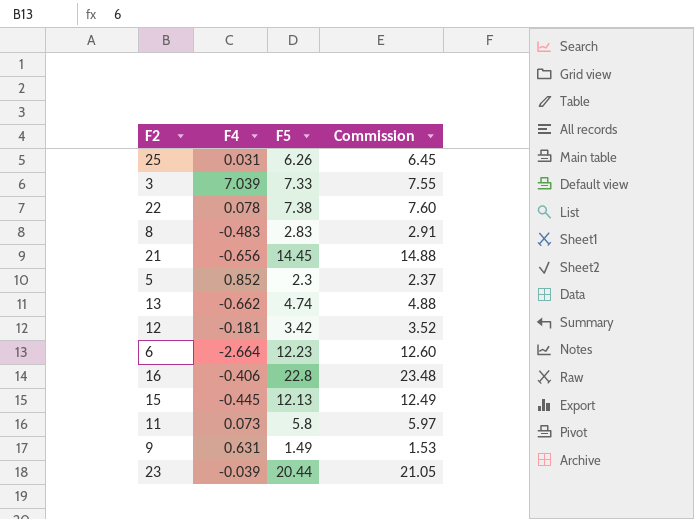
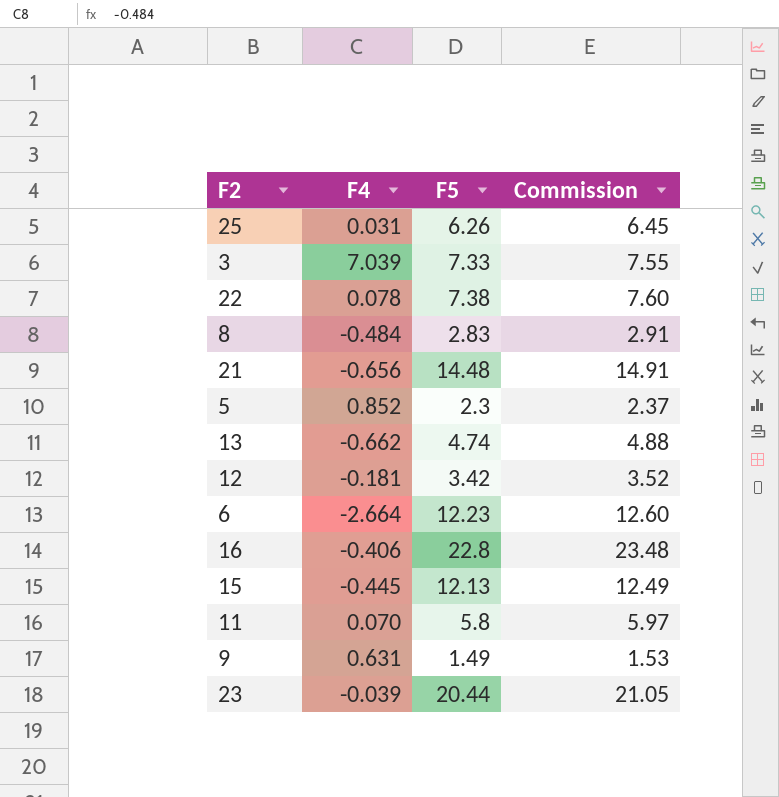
8 | F4: -0.483 -> -0.484
21 | F5: 14.45 -> 14.48
21 | Commission: 14.88 -> 14.91
11 | F4: 0.073 -> 0.070

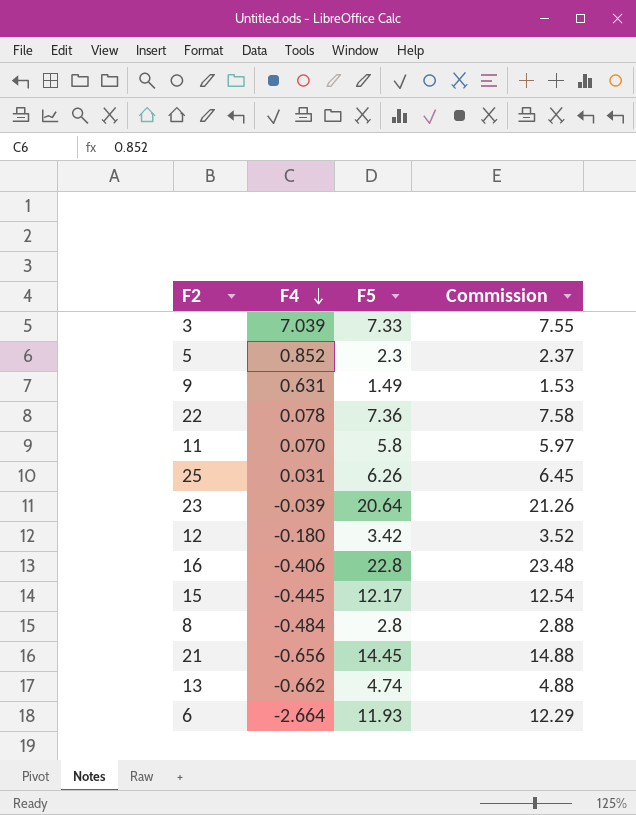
row order: none -> F4 descending
22 | F5: 7.38 -> 7.36
22 | Commission: 7.60 -> 7.58
23 | F5: 20.44 -> 20.64
23 | Commission: 21.05 -> 21.26
12 | F4: -0.181 -> -0.180
15 | F5: 12.13 -> 12.17
15 | Commission: 12.49 -> 12.54
8 | F5: 2.83 -> 2.8
8 | Commission: 2.91 -> 2.88
21 | F5: 14.48 -> 14.45
21 | Commission: 14.91 -> 14.88
6 | F5: 12.23 -> 11.93
6 | Commission: 12.60 -> 12.29

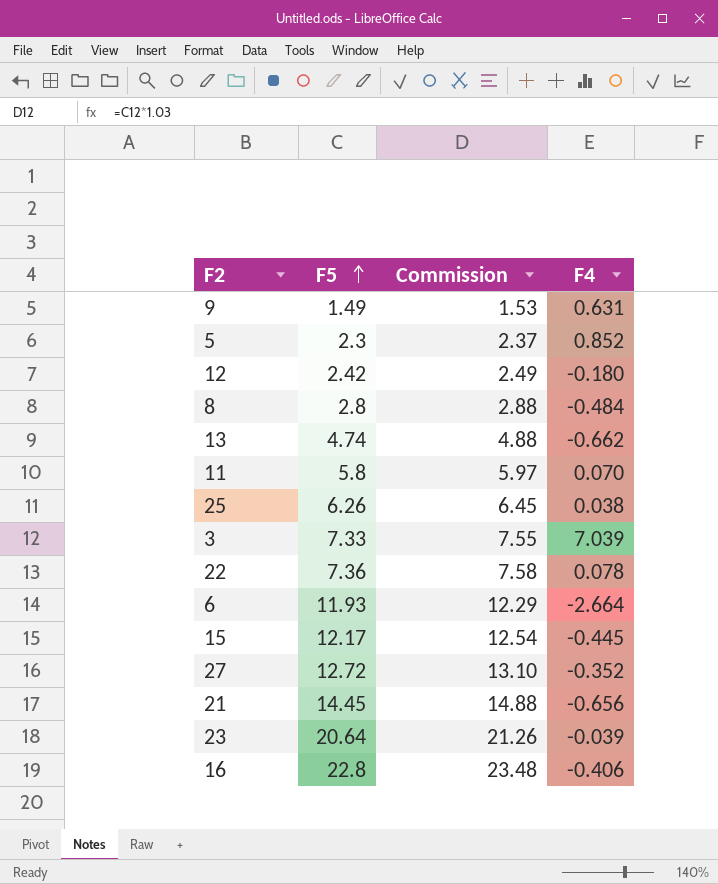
row order: F4 descending -> F5 ascending
column F4 | position: 2 -> 4
12 | F5: 3.42 -> 2.42
12 | Commission: 3.52 -> 2.49
25 | F4: 0.031 -> 0.038
row 27: none -> 12.72 | 13.10 | -0.352

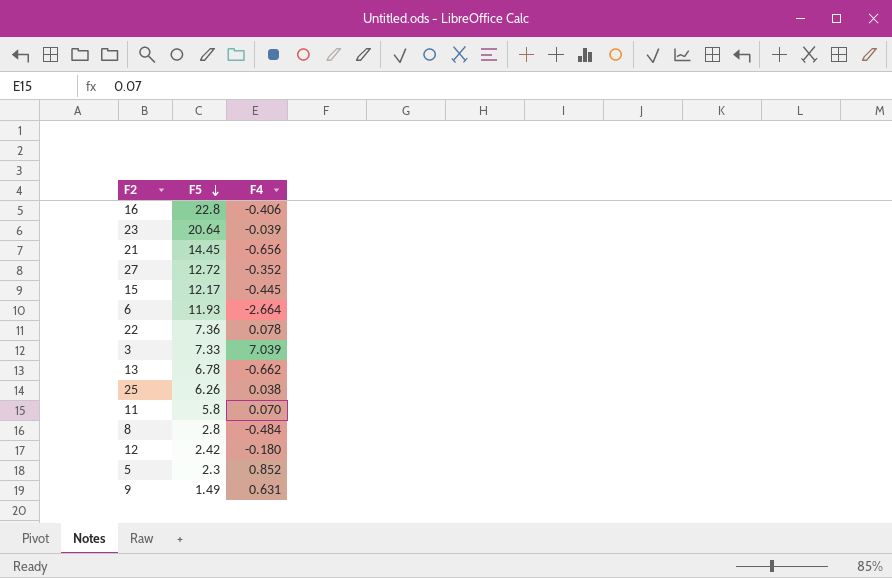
row order: F5 ascending -> F5 descending
column Commission | formula: [F5] * 1.03 -> none
13 | F5: 4.74 -> 6.78

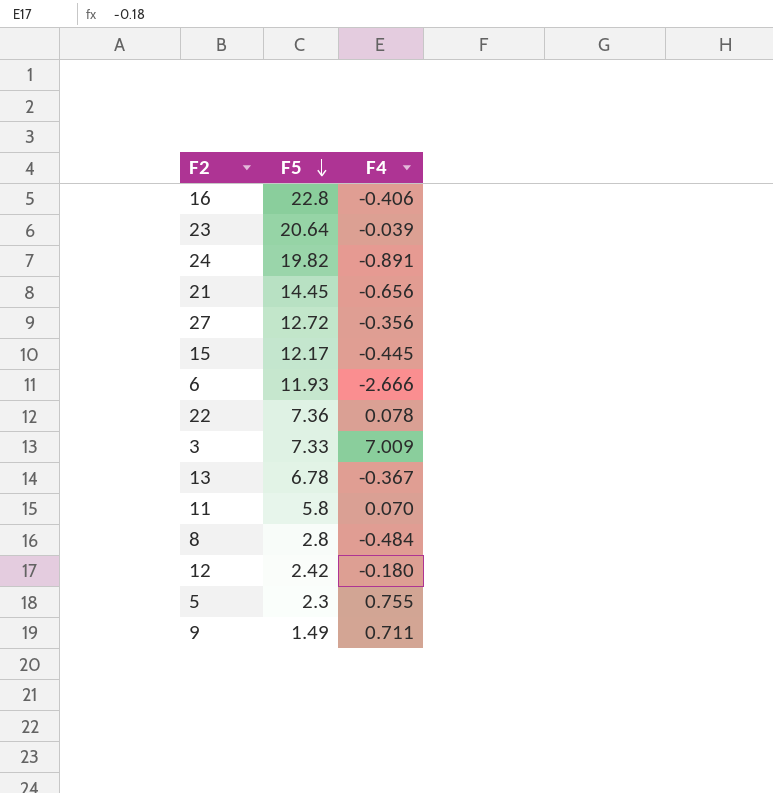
row 25: 6.26 | 0.038 -> none
row 24: none -> 19.82 | -0.891
27 | F4: -0.352 -> -0.356
6 | F4: -2.664 -> -2.666
3 | F4: 7.039 -> 7.009
13 | F4: -0.662 -> -0.367
5 | F4: 0.852 -> 0.755
9 | F4: 0.631 -> 0.711

